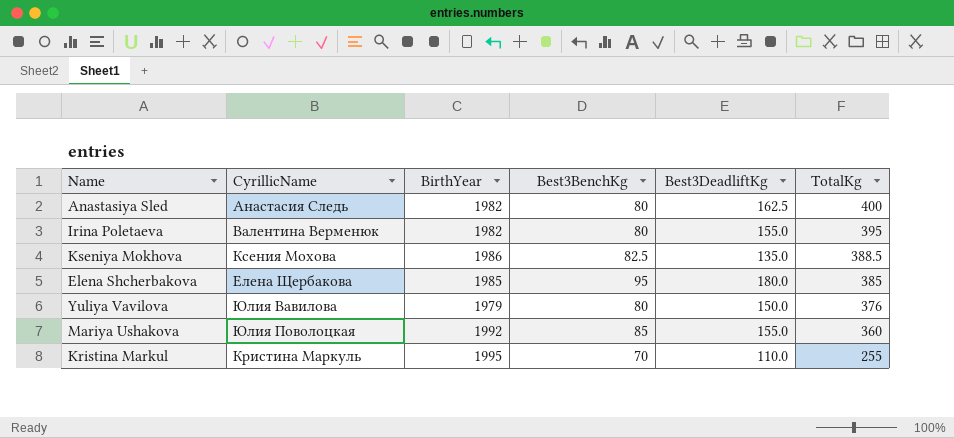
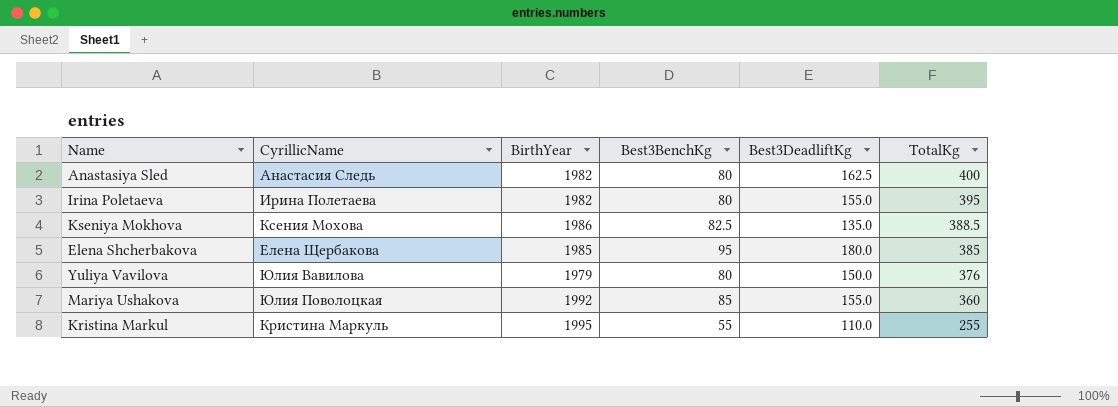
Irina Poletaeva | CyrillicName: Валентина Верменюк -> Ирина Полетаева
Kristina Markul | Best3BenchKg: 70 -> 55

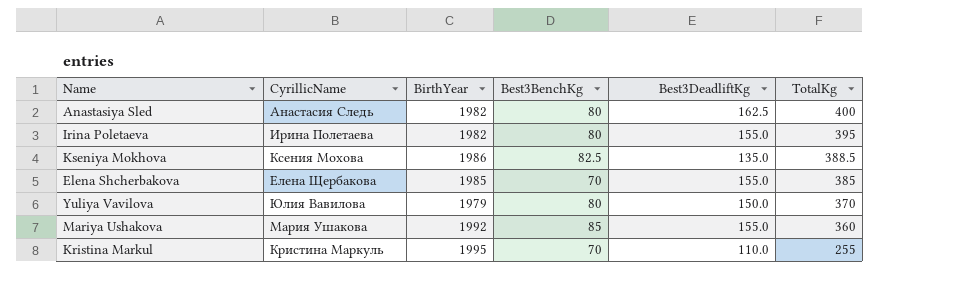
Elena Shcherbakova | Best3BenchKg: 95 -> 70
Elena Shcherbakova | Best3DeadliftKg: 180.0 -> 155.0
Yuliya Vavilova | TotalKg: 376 -> 370
Mariya Ushakova | CyrillicName: Юлия Поволоцкая -> Мария Ушакова
Kristina Markul | Best3BenchKg: 55 -> 70

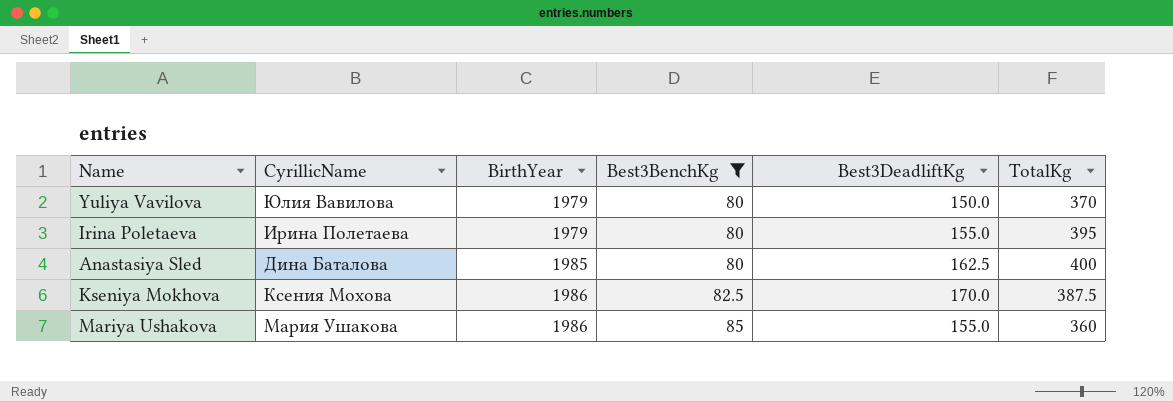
filter: none -> Best3BenchKg != 70
row order: TotalKg descending -> BirthYear ascending
Irina Poletaeva | BirthYear: 1982 -> 1979
Anastasiya Sled | CyrillicName: Анастасия Следь -> Дина Баталова
Anastasiya Sled | BirthYear: 1982 -> 1985
Kseniya Mokhova | Best3DeadliftKg: 135.0 -> 170.0
Kseniya Mokhova | TotalKg: 388.5 -> 387.5
Mariya Ushakova | BirthYear: 1992 -> 1986

